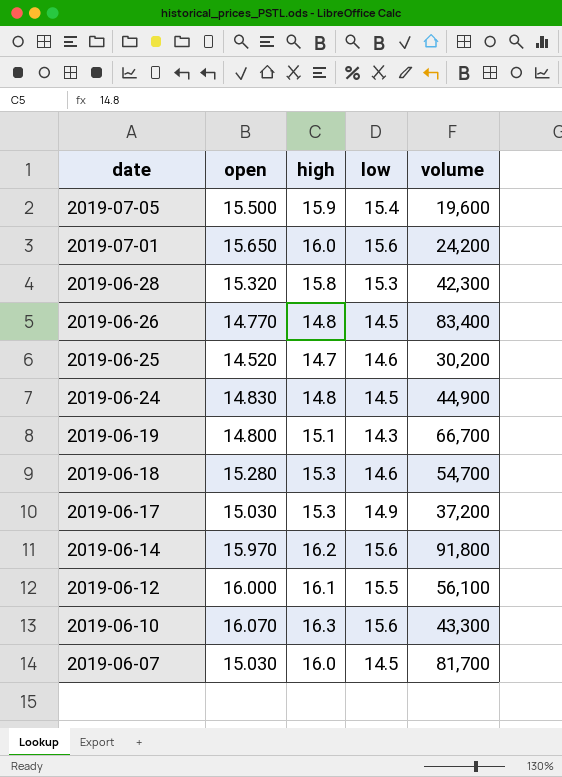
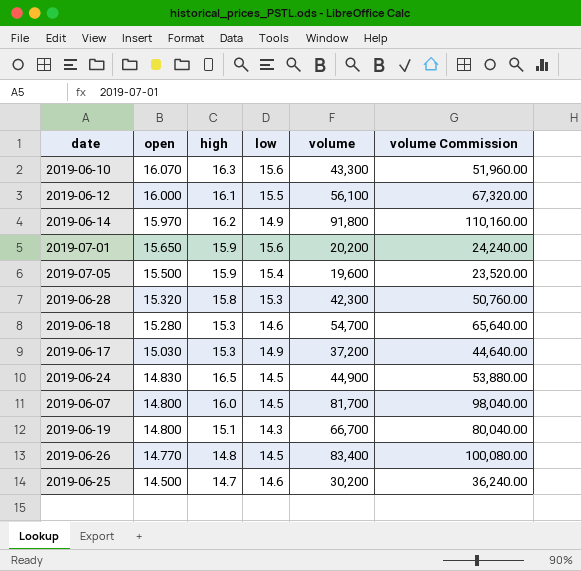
row order: date descending -> open descending
column volume Commission | formula: none -> [volume] * 1.2
2019-06-14 | low: 15.6 -> 14.9
2019-07-01 | high: 16.0 -> 15.9
2019-07-01 | volume: 24,200 -> 20,200
2019-06-24 | high: 14.8 -> 16.5
2019-06-07 | open: 15.030 -> 14.800
2019-06-25 | open: 14.520 -> 14.500

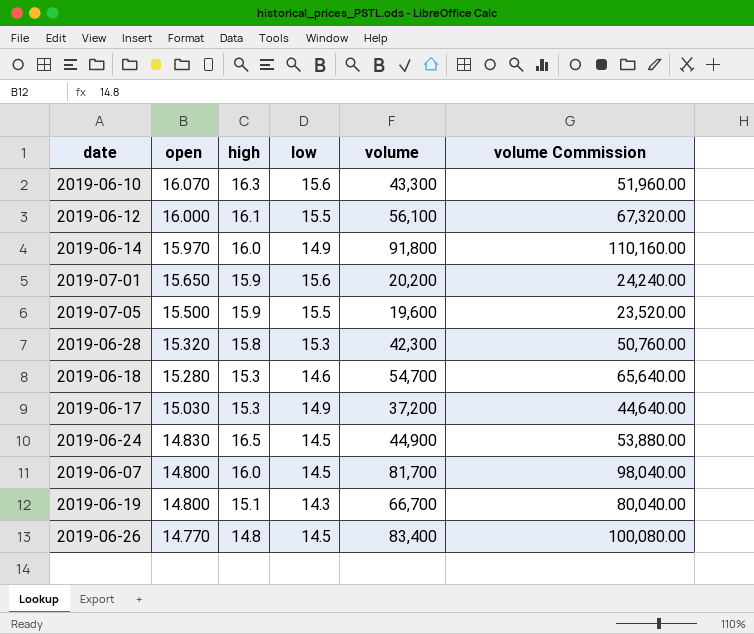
row 2019-06-25: 14.500 | 14.7 | 14.6 | 30,200 | 36,240.00 -> none
2019-06-14 | high: 16.2 -> 16.0
2019-07-05 | low: 15.4 -> 15.5

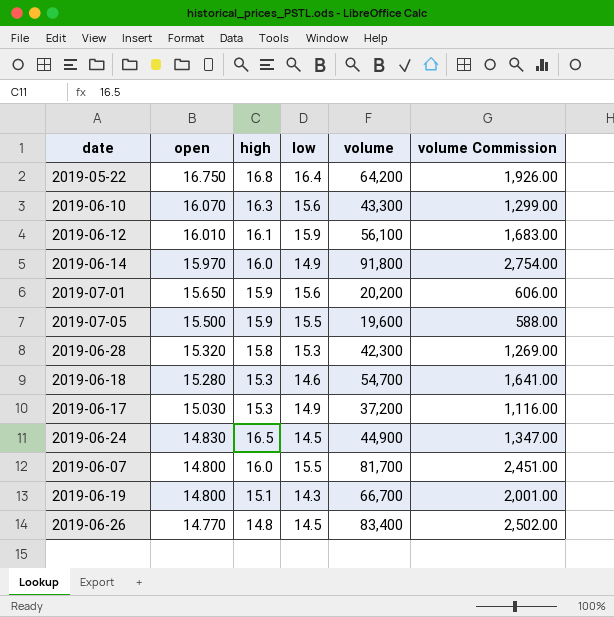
column volume Commission | formula: [volume] * 1.2 -> [volume] * 0.03
row 2019-05-22: none -> 16.750 | 16.8 | 16.4 | 64,200 | 1,926.00
2019-06-12 | open: 16.000 -> 16.010
2019-06-12 | low: 15.5 -> 15.9
2019-06-07 | low: 14.5 -> 15.5

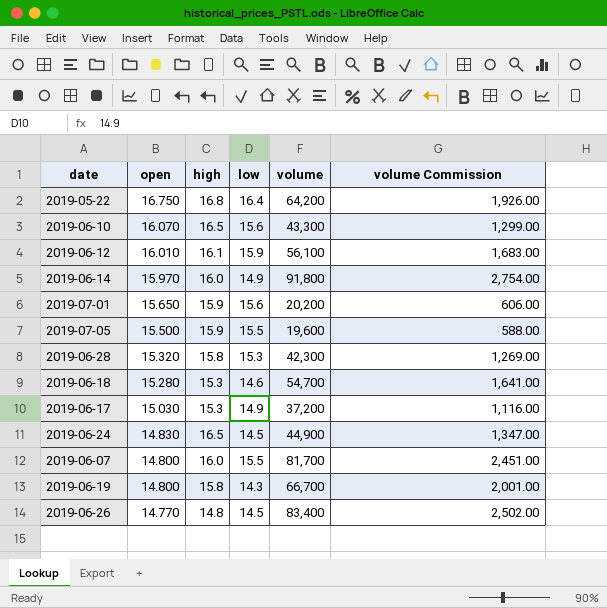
2019-06-10 | high: 16.3 -> 16.5
2019-06-19 | high: 15.1 -> 15.8

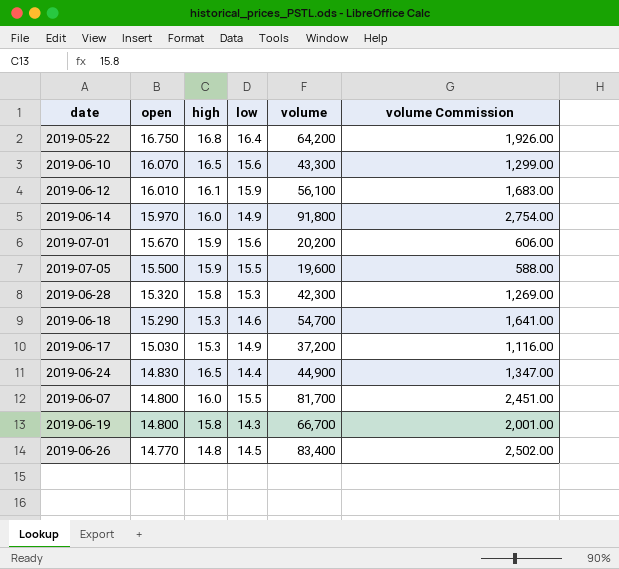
2019-07-01 | open: 15.650 -> 15.670
2019-06-18 | open: 15.280 -> 15.290
2019-06-24 | low: 14.5 -> 14.4

